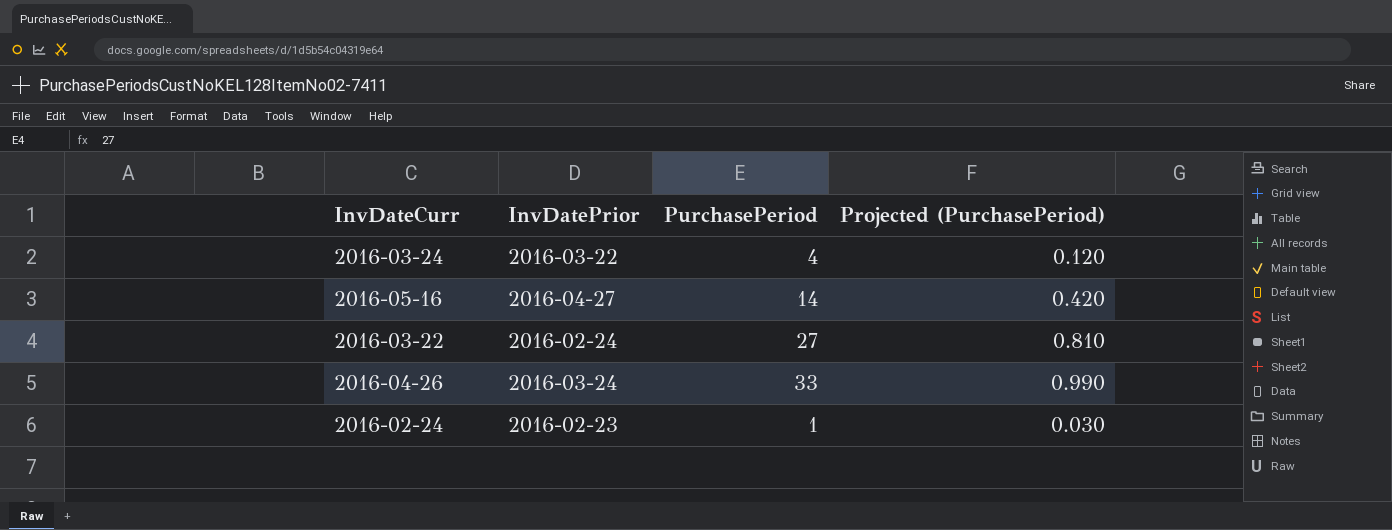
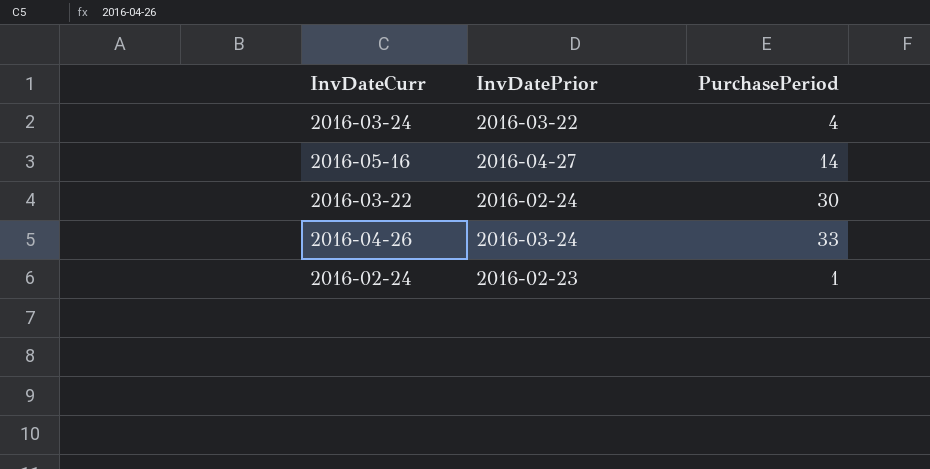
column Projected (PurchasePeriod) | formula: [PurchasePeriod] * 0.03 -> none
2016-03-22 | PurchasePeriod: 27 -> 30

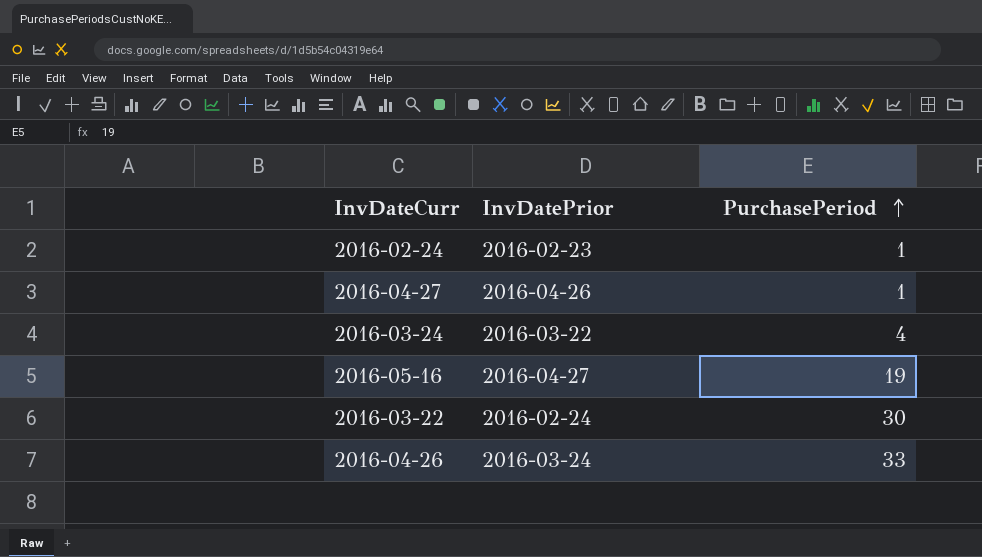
row order: none -> PurchasePeriod ascending
row 2016-04-27: none -> 2016-04-26 | 1
2016-05-16 | PurchasePeriod: 14 -> 19

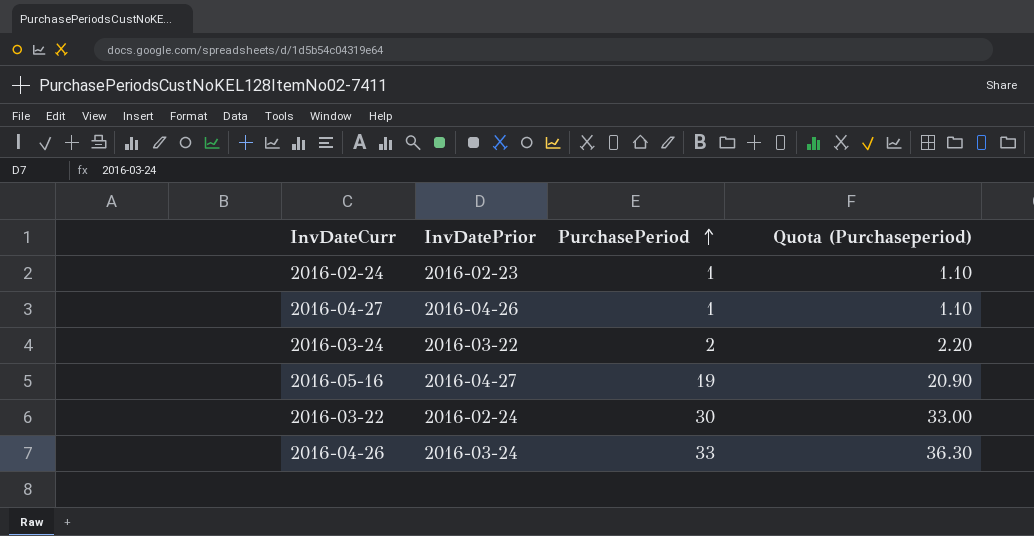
column Quota (Purchaseperiod) | formula: none -> [PurchasePeriod] * 1.1
2016-03-24 | PurchasePeriod: 4 -> 2

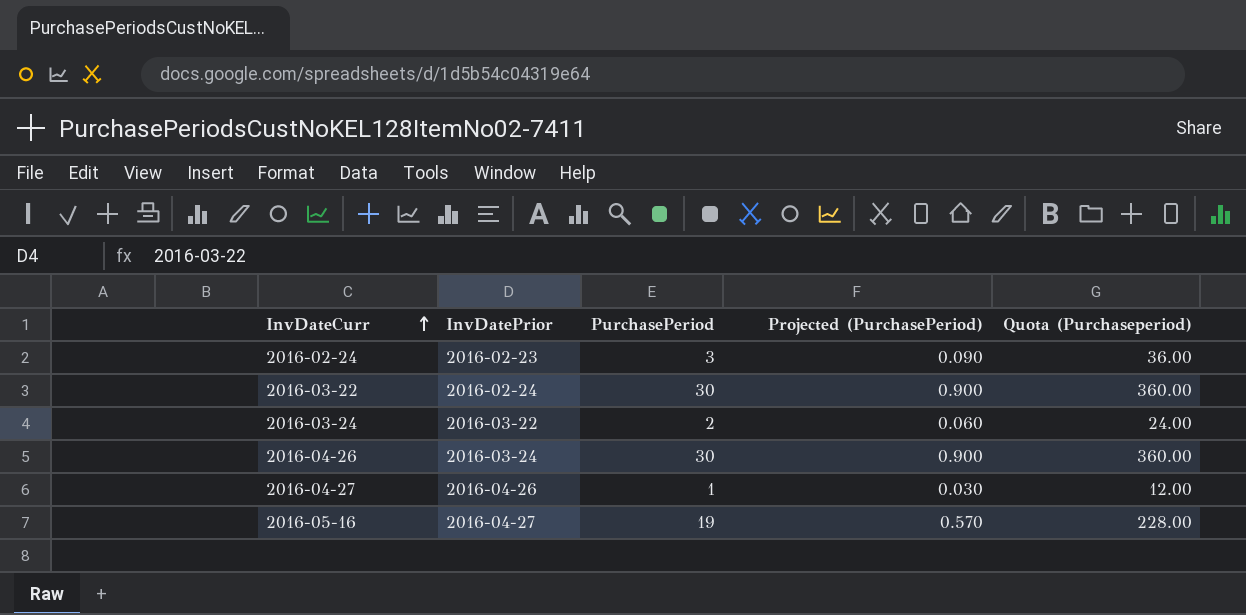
row order: PurchasePeriod ascending -> InvDateCurr ascending
column Projected (PurchasePeriod) | formula: none -> [PurchasePeriod] * 0.03
column Quota (Purchaseperiod) | formula: [PurchasePeriod] * 1.1 -> [PurchasePeriod] * 12
2016-02-24 | PurchasePeriod: 1 -> 3
2016-04-26 | PurchasePeriod: 33 -> 30

